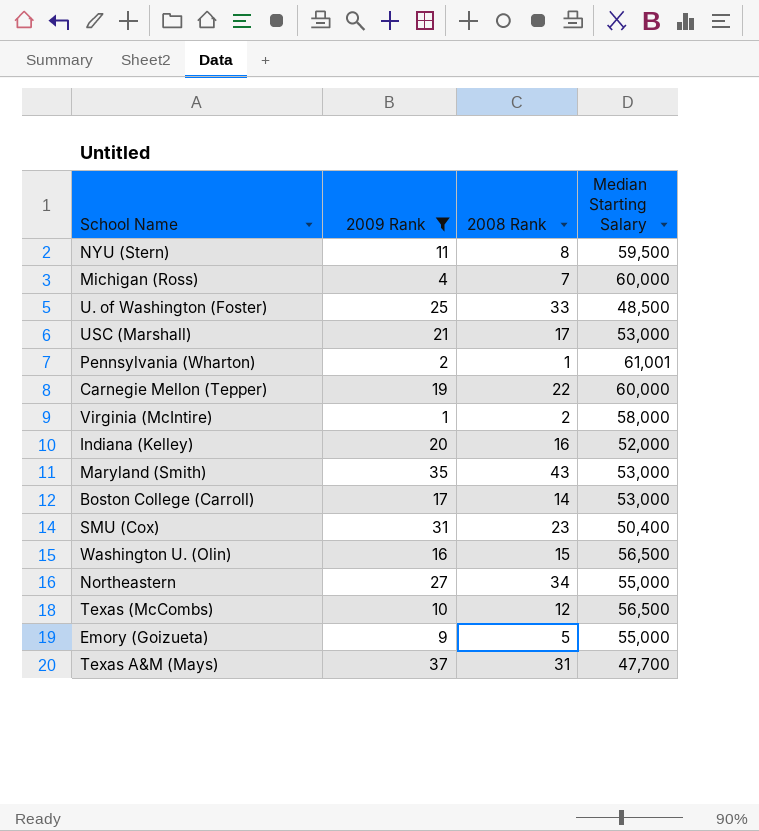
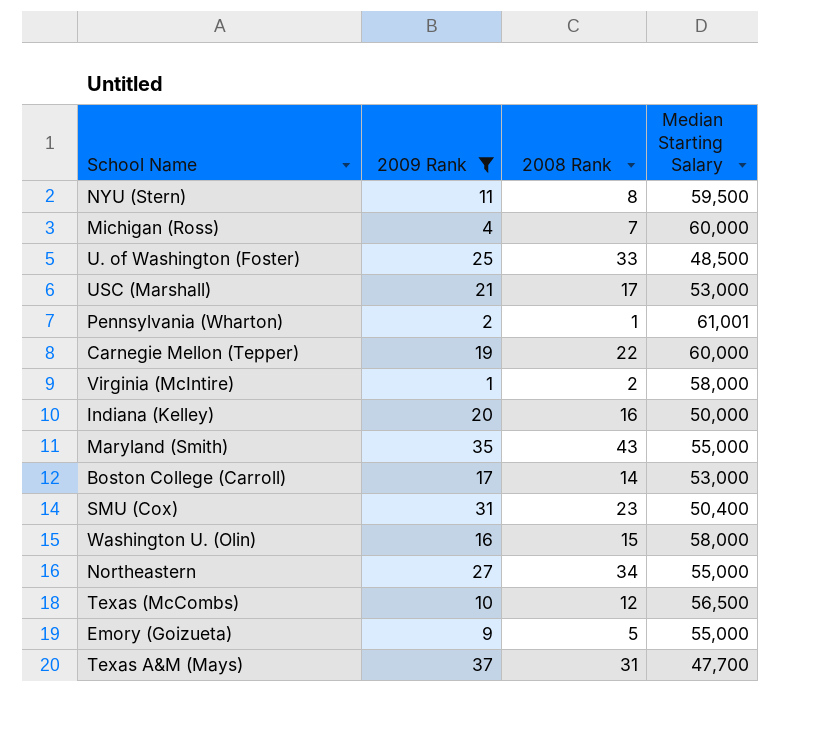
Indiana (Kelley) | Median Starting Salary: 52,000 -> 50,000
Maryland (Smith) | Median Starting Salary: 53,000 -> 55,000
Washington U. (Olin) | Median Starting Salary: 56,500 -> 58,000

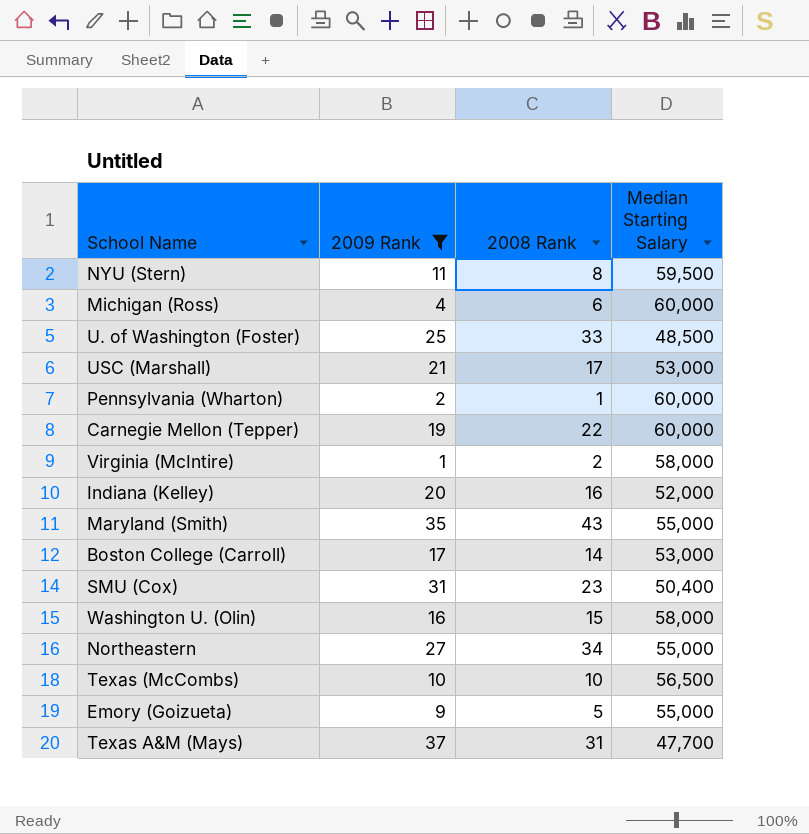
Michigan (Ross) | 2008 Rank: 7 -> 6
Pennsylvania (Wharton) | Median Starting Salary: 61,001 -> 60,000
Indiana (Kelley) | Median Starting Salary: 50,000 -> 52,000
Texas (McCombs) | 2008 Rank: 12 -> 10

